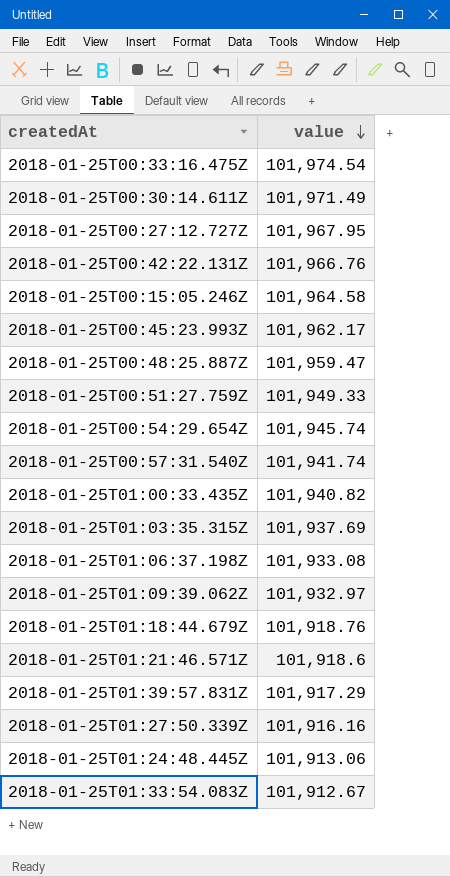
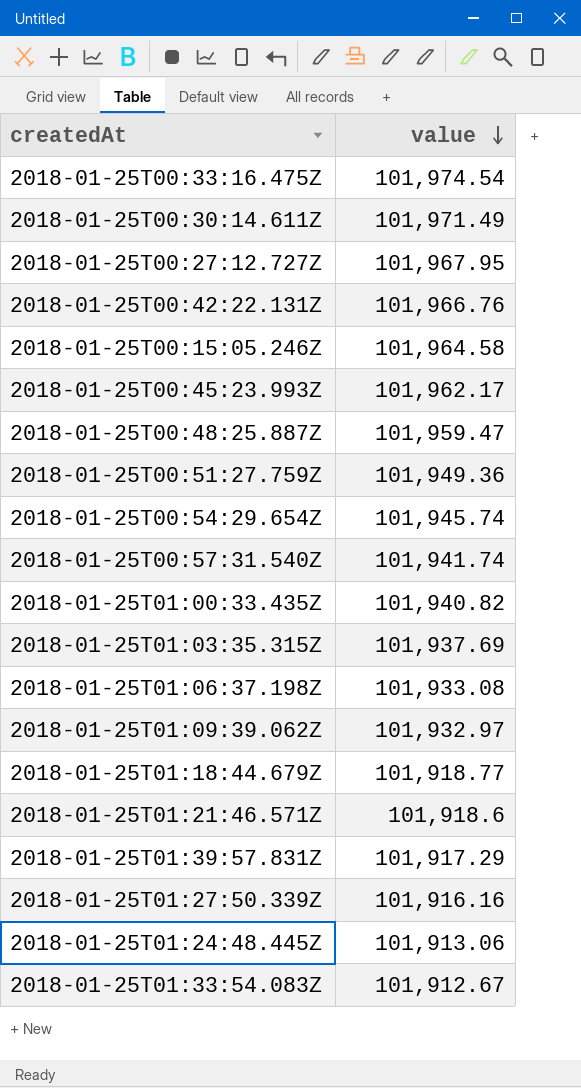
2018-01-25T00:51:27.759Z | value: 101,949.33 -> 101,949.36
2018-01-25T01:18:44.679Z | value: 101,918.76 -> 101,918.77

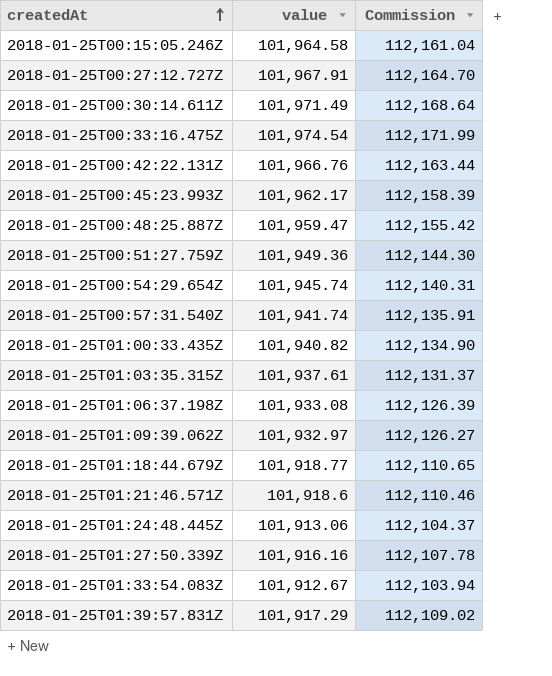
row order: value descending -> createdAt ascending
column Commission | formula: none -> [value] * 1.1
2018-01-25T00:27:12.727Z | value: 101,967.95 -> 101,967.91
2018-01-25T01:03:35.315Z | value: 101,937.69 -> 101,937.61

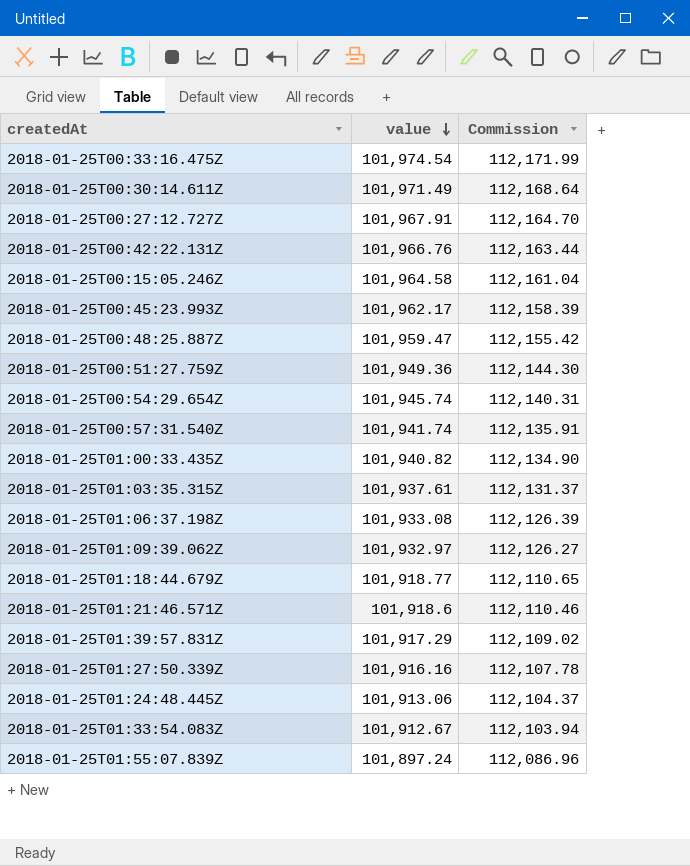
row order: createdAt ascending -> value descending
row 2018-01-25T01:55:07.839Z: none -> 101,897.24 | 112,086.96

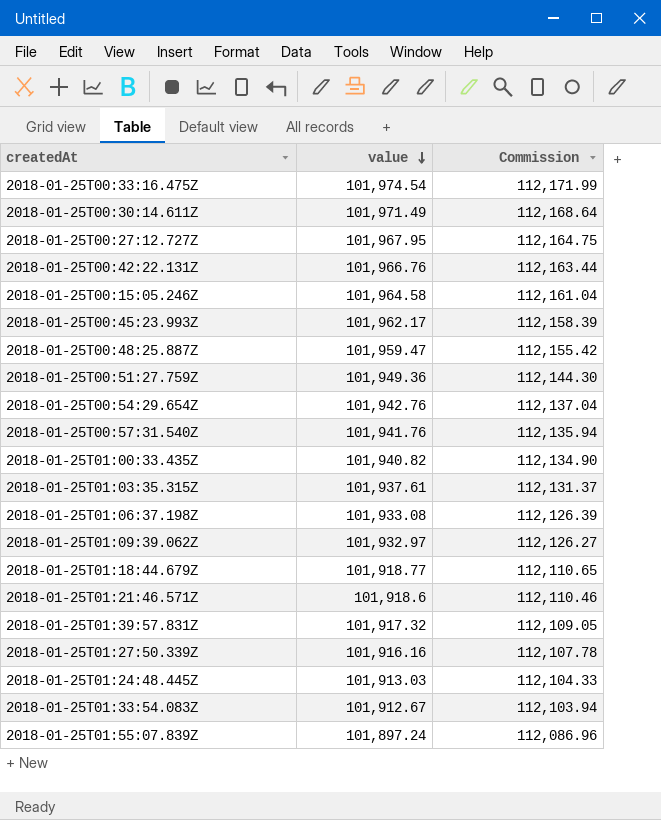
2018-01-25T00:27:12.727Z | value: 101,967.91 -> 101,967.95
2018-01-25T00:27:12.727Z | Commission: 112,164.70 -> 112,164.75
2018-01-25T00:54:29.654Z | value: 101,945.74 -> 101,942.76
2018-01-25T00:54:29.654Z | Commission: 112,140.31 -> 112,137.04
2018-01-25T00:57:31.540Z | value: 101,941.74 -> 101,941.76
2018-01-25T00:57:31.540Z | Commission: 112,135.91 -> 112,135.94
2018-01-25T01:39:57.831Z | value: 101,917.29 -> 101,917.32
2018-01-25T01:39:57.831Z | Commission: 112,109.02 -> 112,109.05
2018-01-25T01:24:48.445Z | value: 101,913.06 -> 101,913.03
2018-01-25T01:24:48.445Z | Commission: 112,104.37 -> 112,104.33

